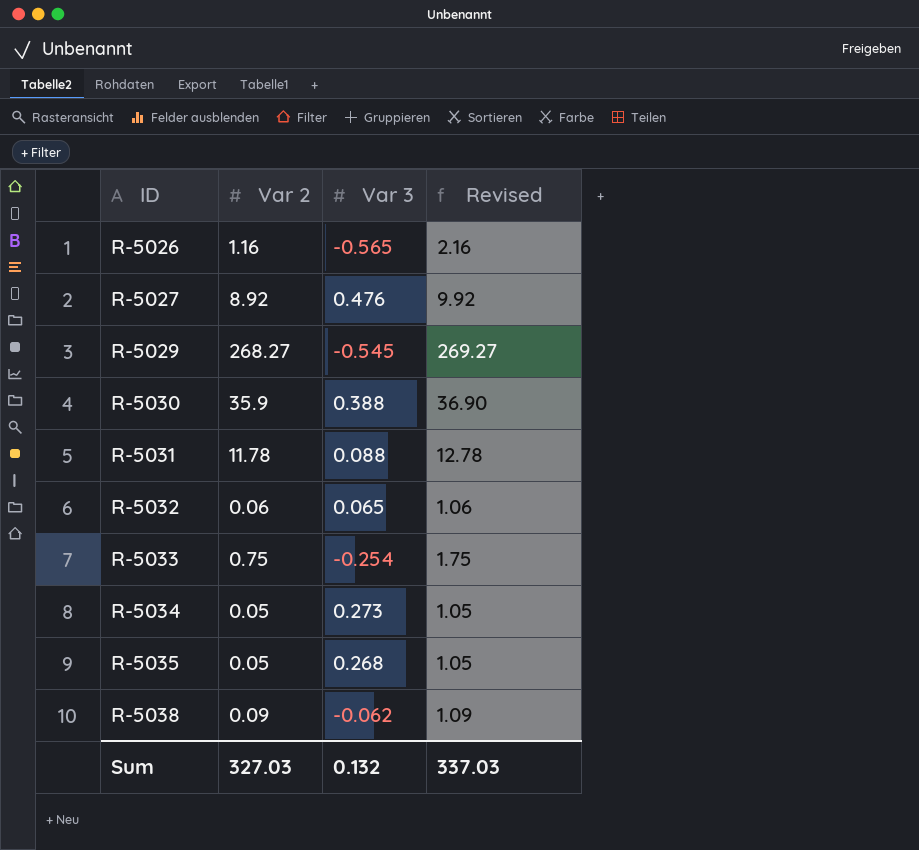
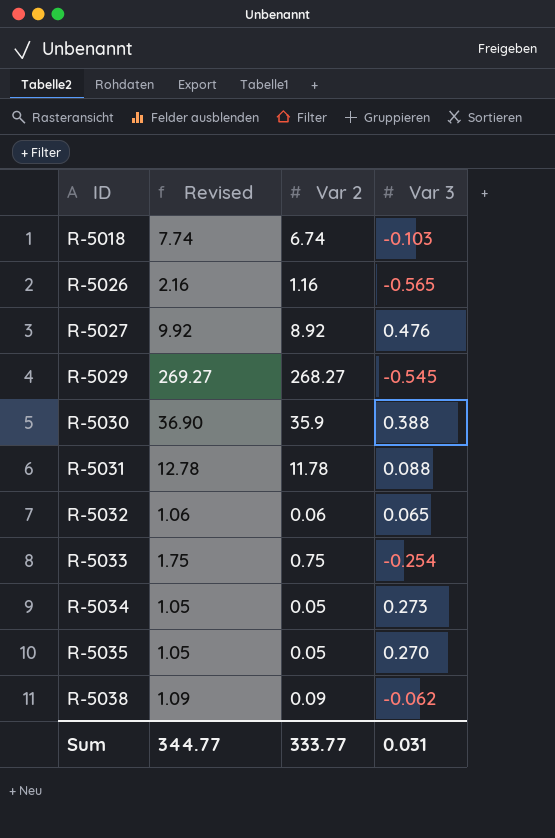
column Revised | position: 4 -> 2
row R-5018: none -> 7.74 | 6.74 | -0.103
R-5035 | Var 3: 0.268 -> 0.270
Sum | Revised: 337.03 -> 344.77
Sum | Var 2: 327.03 -> 333.77
Sum | Var 3: 0.132 -> 0.031

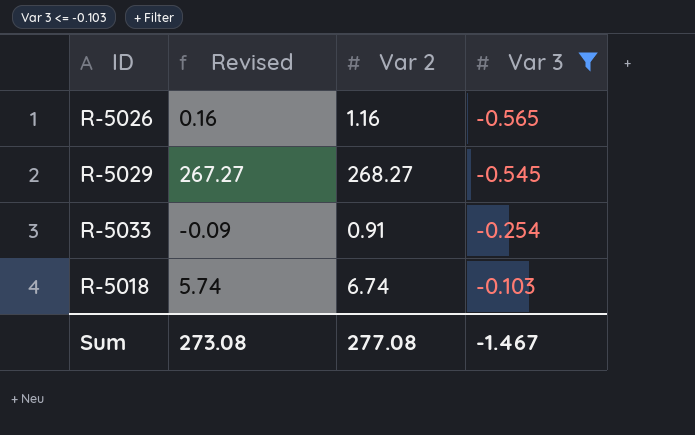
filter: none -> Var 3 <= -0.103
row order: ID ascending -> Var 3 ascending
column Revised | formula: [Var 2] + 1 -> [Var 2] - 1
R-5033 | Var 2: 0.75 -> 0.91
Sum | Revised: 344.77 -> 273.08
Sum | Var 2: 333.77 -> 277.08
Sum | Var 3: 0.031 -> -1.467

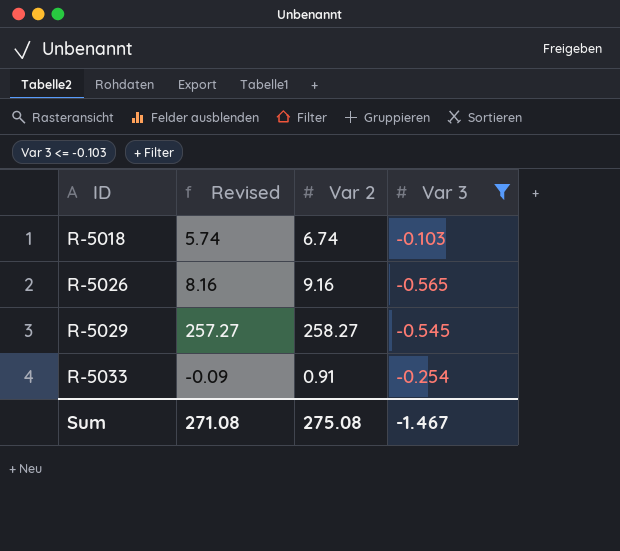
row order: Var 3 ascending -> ID ascending
R-5026 | Revised: 0.16 -> 8.16
R-5026 | Var 2: 1.16 -> 9.16
R-5029 | Revised: 267.27 -> 257.27
R-5029 | Var 2: 268.27 -> 258.27
Sum | Revised: 273.08 -> 271.08
Sum | Var 2: 277.08 -> 275.08

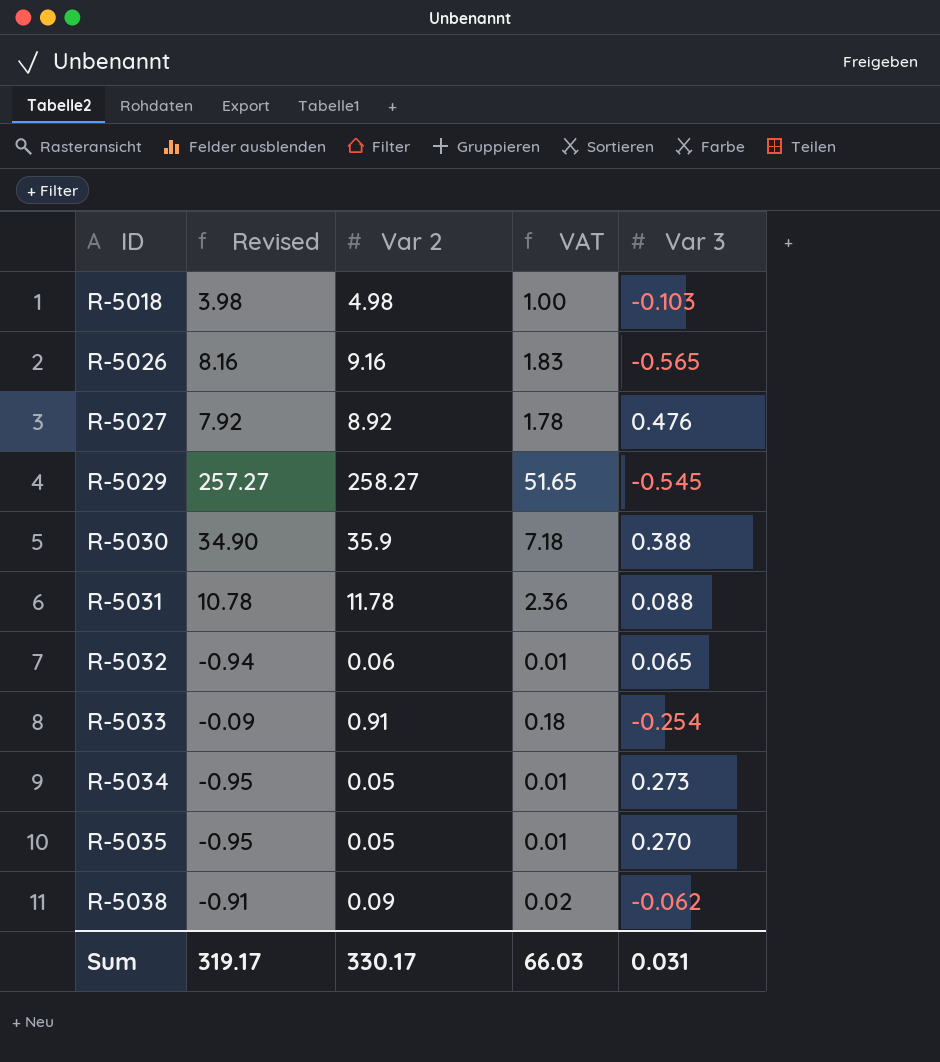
filter: Var 3 <= -0.103 -> none
column VAT | formula: none -> [Var 2] * 0.2
R-5018 | Revised: 5.74 -> 3.98
R-5018 | Var 2: 6.74 -> 4.98
Sum | Revised: 271.08 -> 319.17
Sum | Var 2: 275.08 -> 330.17
Sum | Var 3: -1.467 -> 0.031

